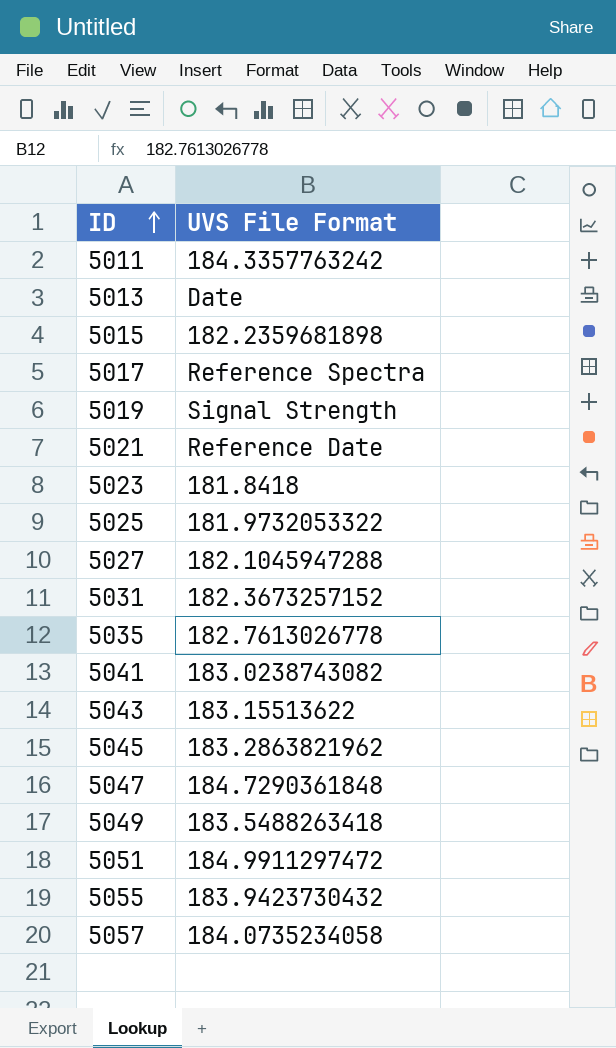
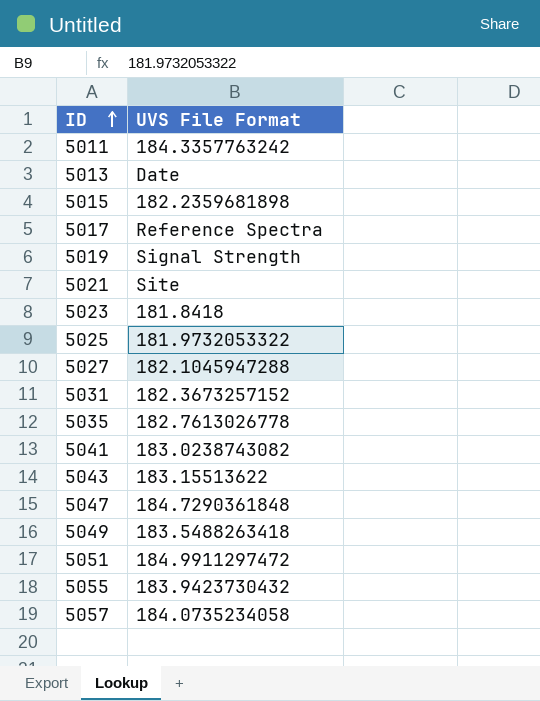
row 5045: 183.2863821962 -> none
5021 | UVS File Format: Reference Date -> Site

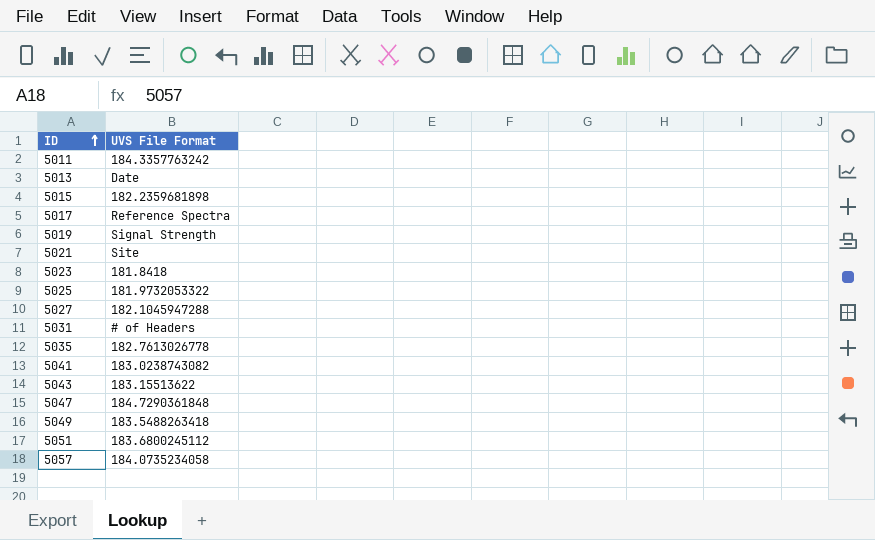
row 5055: 183.9423730432 -> none
5031 | UVS File Format: 182.3673257152 -> # of Headers
5051 | UVS File Format: 184.9911297472 -> 183.6800245112

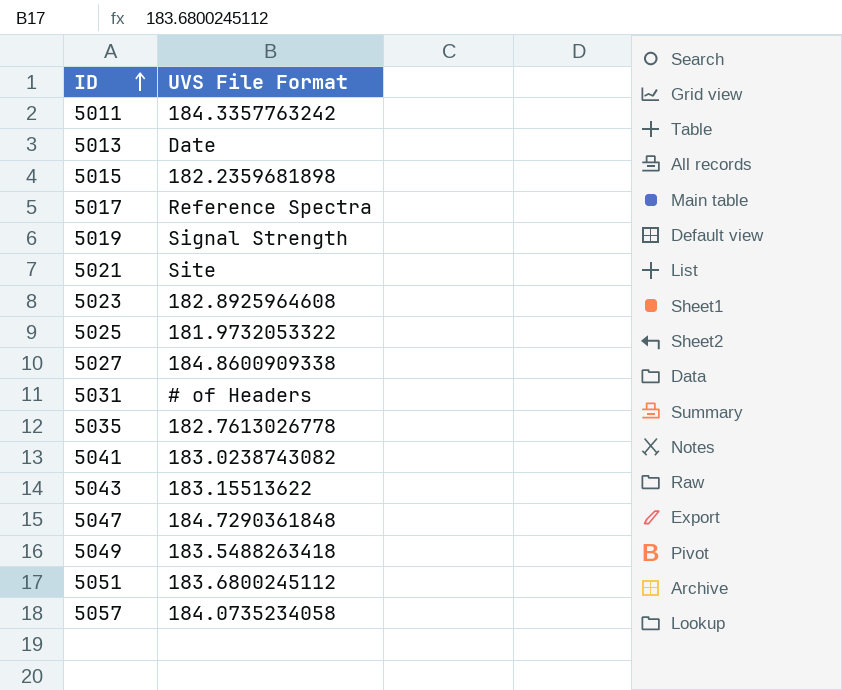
5023 | UVS File Format: 181.8418 -> 182.8925964608
5027 | UVS File Format: 182.1045947288 -> 184.8600909338

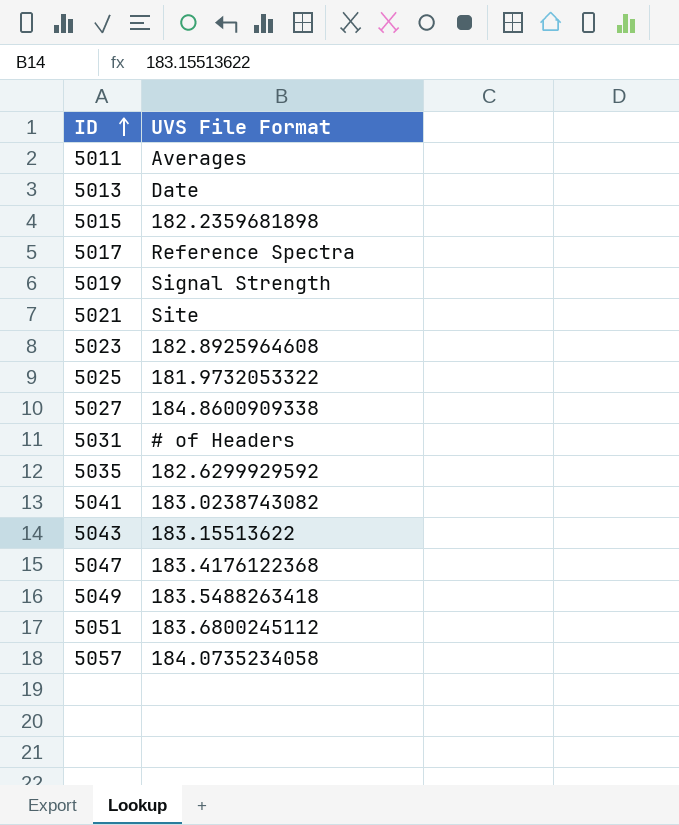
5011 | UVS File Format: 184.3357763242 -> Averages
5035 | UVS File Format: 182.7613026778 -> 182.6299929592
5047 | UVS File Format: 184.7290361848 -> 183.4176122368

